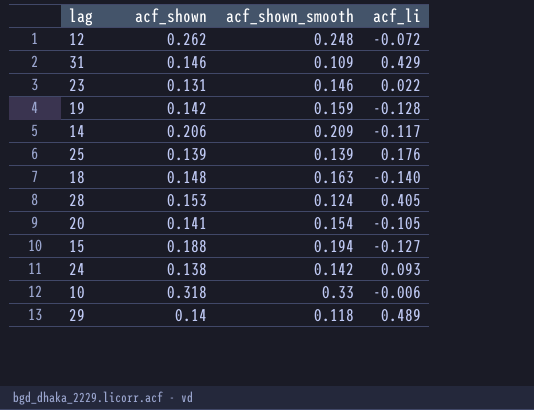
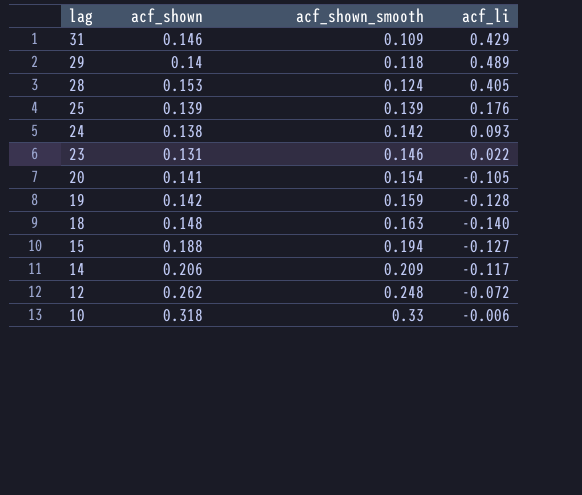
row order: none -> lag descending

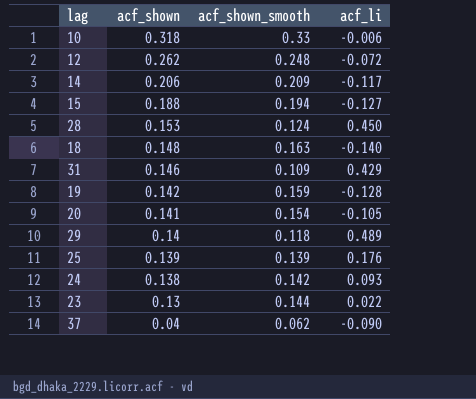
row order: lag descending -> acf_shown descending
28 | acf_li: 0.405 -> 0.450
23 | acf_shown: 0.131 -> 0.13
23 | acf_shown_smooth: 0.146 -> 0.144
row 37: none -> 0.04 | 0.062 | -0.090

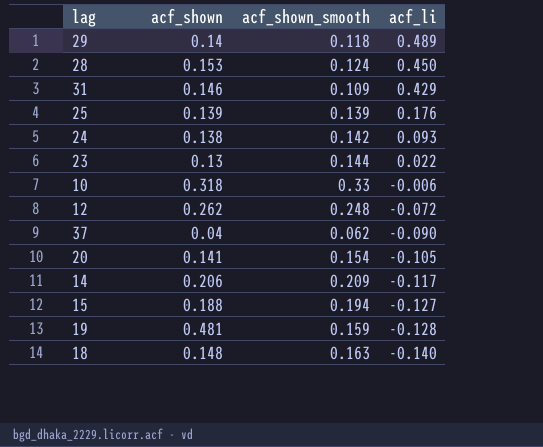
row order: acf_shown descending -> acf_li descending
19 | acf_shown: 0.142 -> 0.481

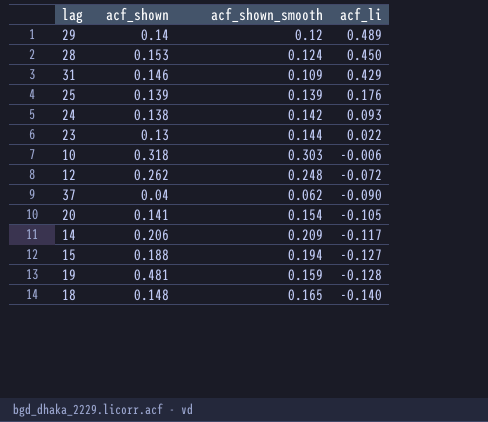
29 | acf_shown_smooth: 0.118 -> 0.12
10 | acf_shown_smooth: 0.33 -> 0.303
18 | acf_shown_smooth: 0.163 -> 0.165

